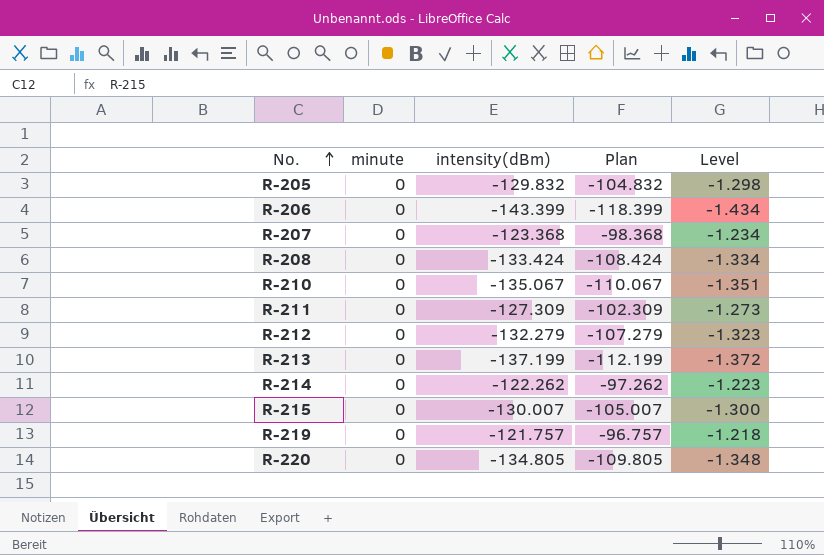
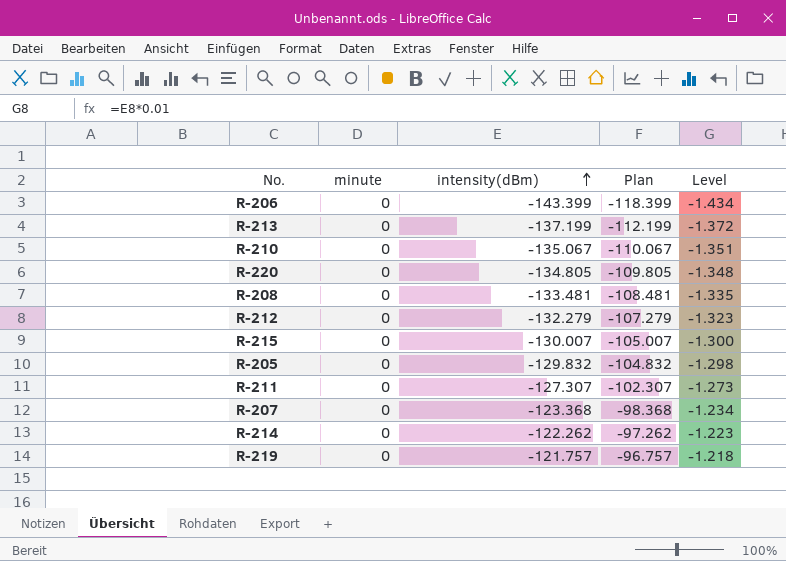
row order: No. ascending -> intensity(dBm) ascending
R-208 | intensity(dBm): -133.424 -> -133.481
R-208 | Plan: -108.424 -> -108.481
R-208 | Level: -1.334 -> -1.335
R-211 | intensity(dBm): -127.309 -> -127.307
R-211 | Plan: -102.309 -> -102.307

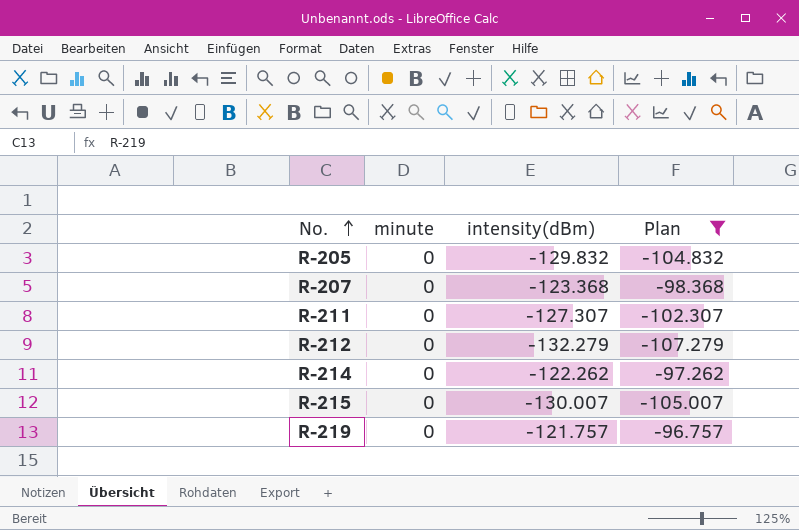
filter: none -> Plan >= -107.279
row order: intensity(dBm) ascending -> No. ascending
column Level | formula: [intensity(dBm)] * 0.01 -> none

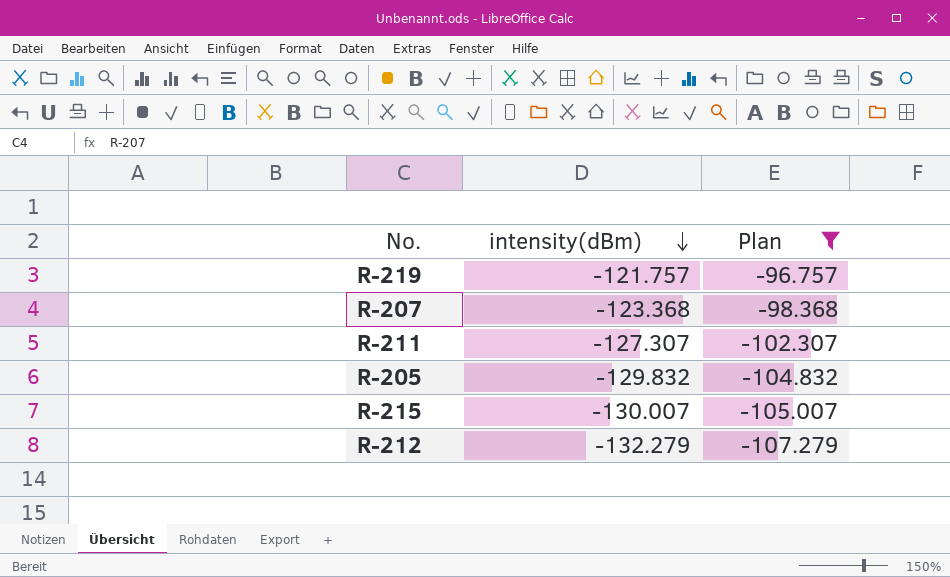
row order: No. ascending -> intensity(dBm) descending
column minute | position: 2 -> none
row R-214: 0 | -122.262 | -97.262 -> none

